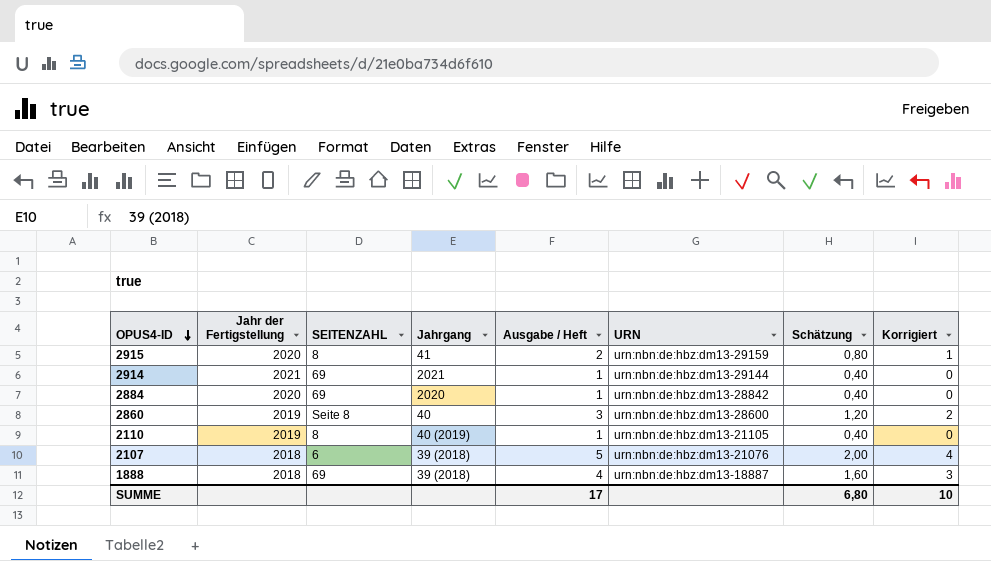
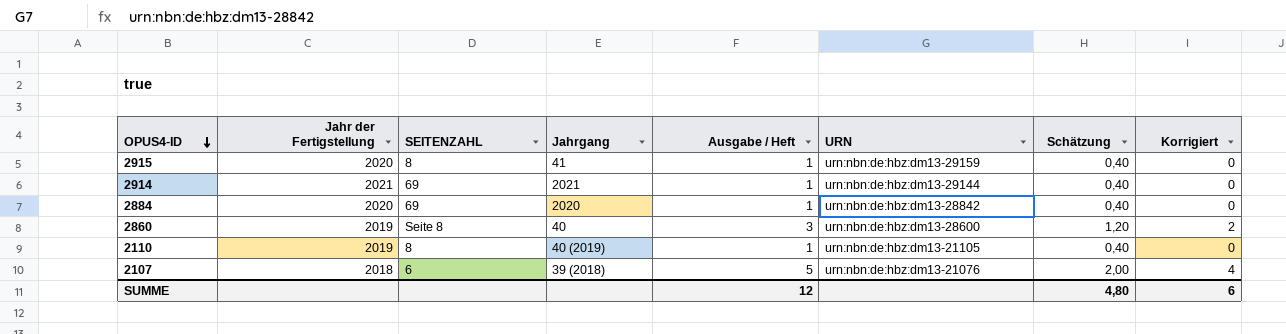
row 1888: 2018 | 69 | 39 (2018) | 4 | urn:nbn:de:hbz:dm13-18887 | 1,60 | 3 -> none
2915 | Ausgabe / Heft: 2 -> 1
2915 | Schätzung: 0,80 -> 0,40
2915 | Korrigiert: 1 -> 0
SUMME | Ausgabe / Heft: 17 -> 12
SUMME | Schätzung: 6,80 -> 4,80
SUMME | Korrigiert: 10 -> 6

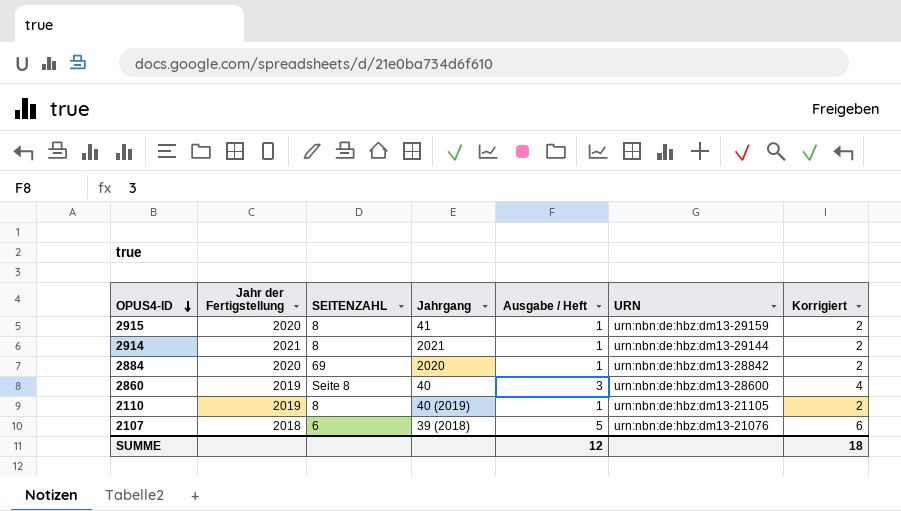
column Schätzung | formula: [Ausgabe / Heft] * 0,4 -> none
column Korrigiert | formula: [Ausgabe / Heft] - 1 -> [Ausgabe / Heft] + 1
2914 | SEITENZAHL: 69 -> 8
SUMME | Korrigiert: 6 -> 18

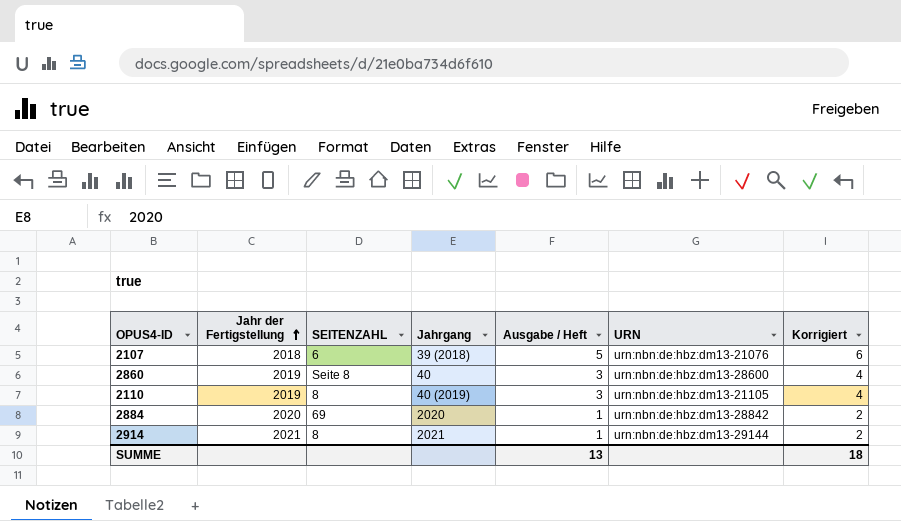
row order: OPUS4-ID descending -> Jahr der Fertigstellung ascending
row 2915: 2020 | 8 | 41 | 1 | urn:nbn:de:hbz:dm13-29159 | 2 -> none
2110 | Ausgabe / Heft: 1 -> 3
2110 | Korrigiert: 2 -> 4
SUMME | Ausgabe / Heft: 12 -> 13

